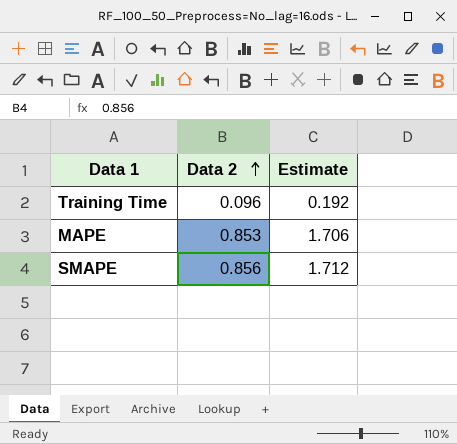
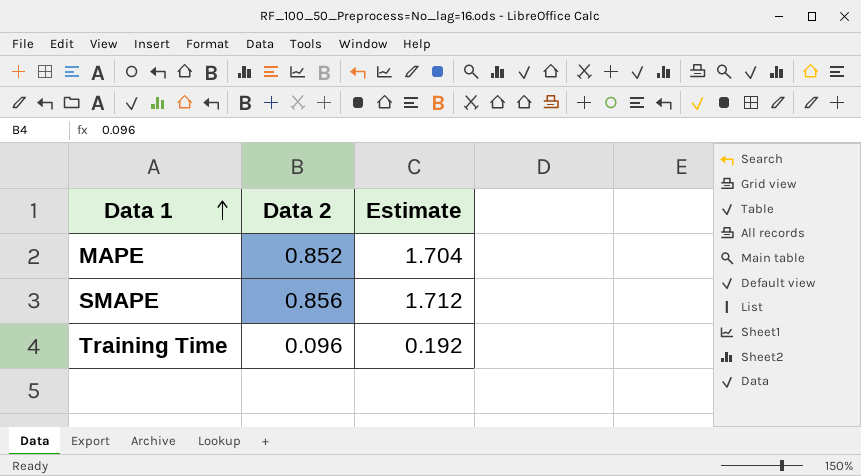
row order: Data 2 ascending -> Data 1 ascending
MAPE | Data 2: 0.853 -> 0.852
MAPE | Estimate: 1.706 -> 1.704

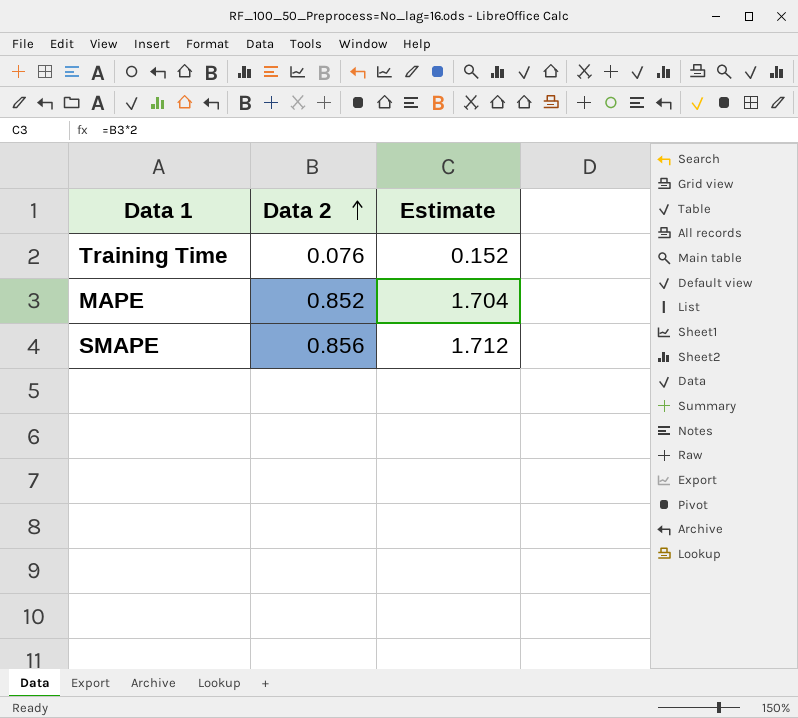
row order: Data 1 ascending -> Data 2 ascending
Training Time | Data 2: 0.096 -> 0.076
Training Time | Estimate: 0.192 -> 0.152

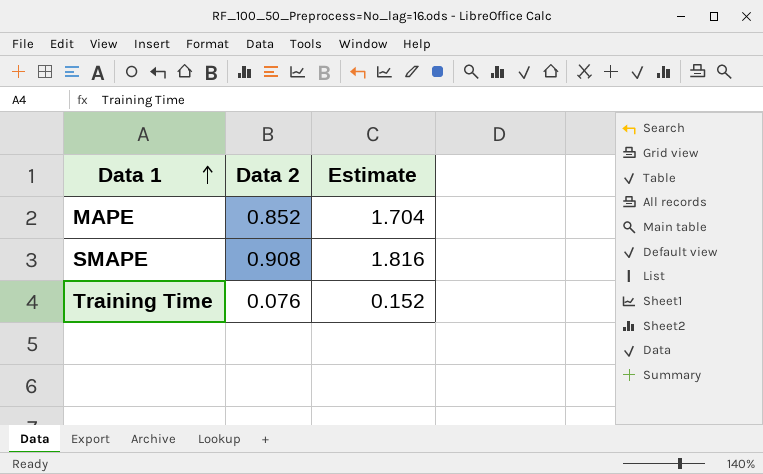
row order: Data 2 ascending -> Data 1 ascending
SMAPE | Data 2: 0.856 -> 0.908
SMAPE | Estimate: 1.712 -> 1.816

